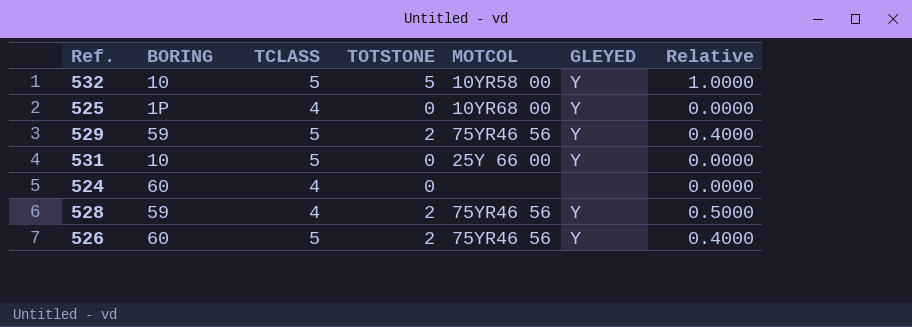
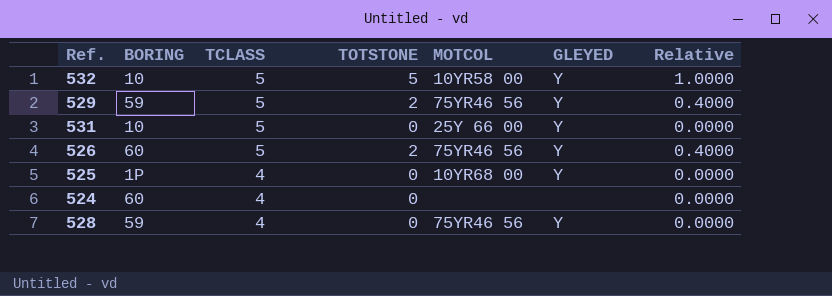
row order: none -> TCLASS descending
528 | TOTSTONE: 2 -> 0
528 | Relative: 0.5000 -> 0.0000

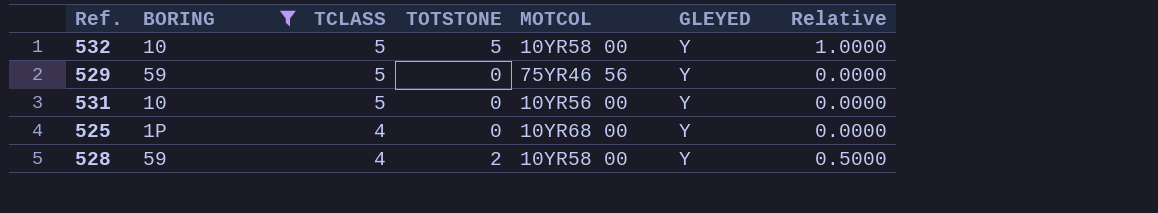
filter: none -> BORING != 60
529 | TOTSTONE: 2 -> 0
529 | Relative: 0.4000 -> 0.0000
531 | MOTCOL: 25Y 66 00 -> 10YR56 00
528 | TOTSTONE: 0 -> 2
528 | MOTCOL: 75YR46 56 -> 10YR58 00
528 | Relative: 0.0000 -> 0.5000

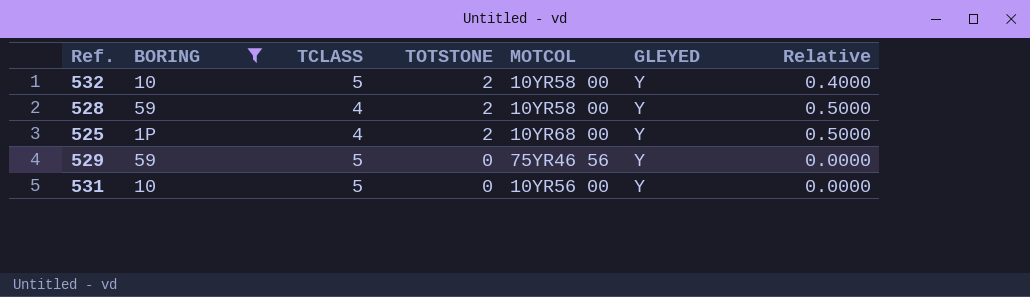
row order: TCLASS descending -> TOTSTONE descending
532 | TOTSTONE: 5 -> 2
532 | Relative: 1.0000 -> 0.4000
525 | TOTSTONE: 0 -> 2
525 | Relative: 0.0000 -> 0.5000

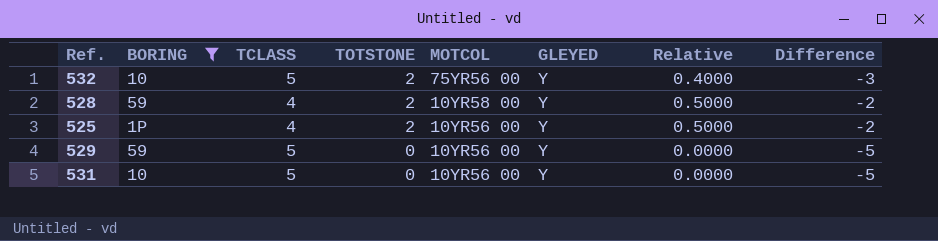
column Difference | formula: none -> [TOTSTONE] - [TCLASS]
532 | MOTCOL: 10YR58 00 -> 75YR56 00
525 | MOTCOL: 10YR68 00 -> 10YR56 00
529 | MOTCOL: 75YR46 56 -> 10YR56 00

